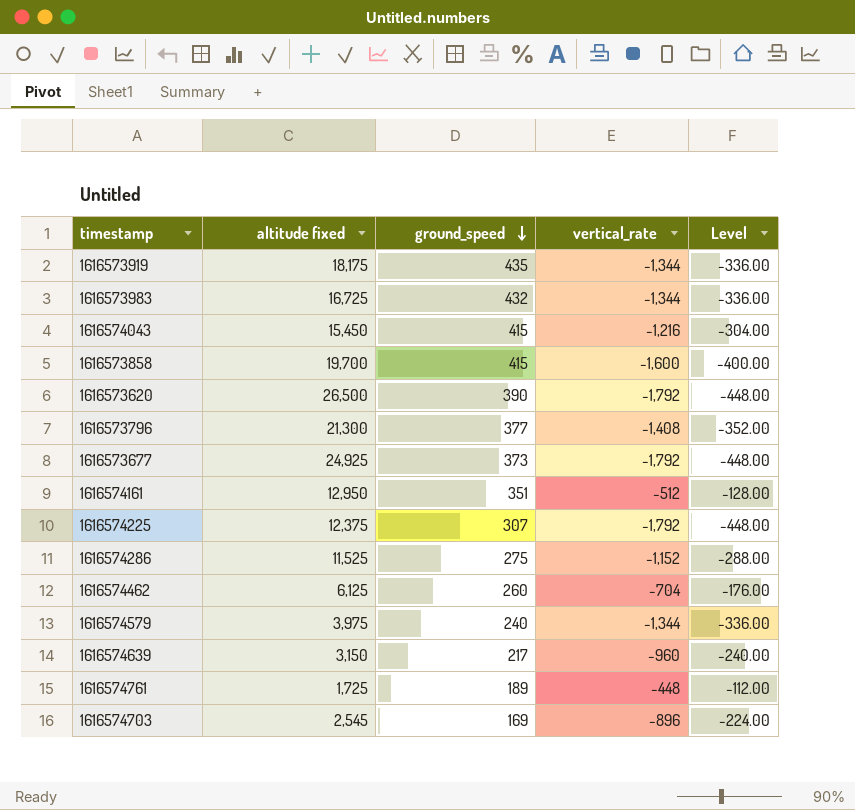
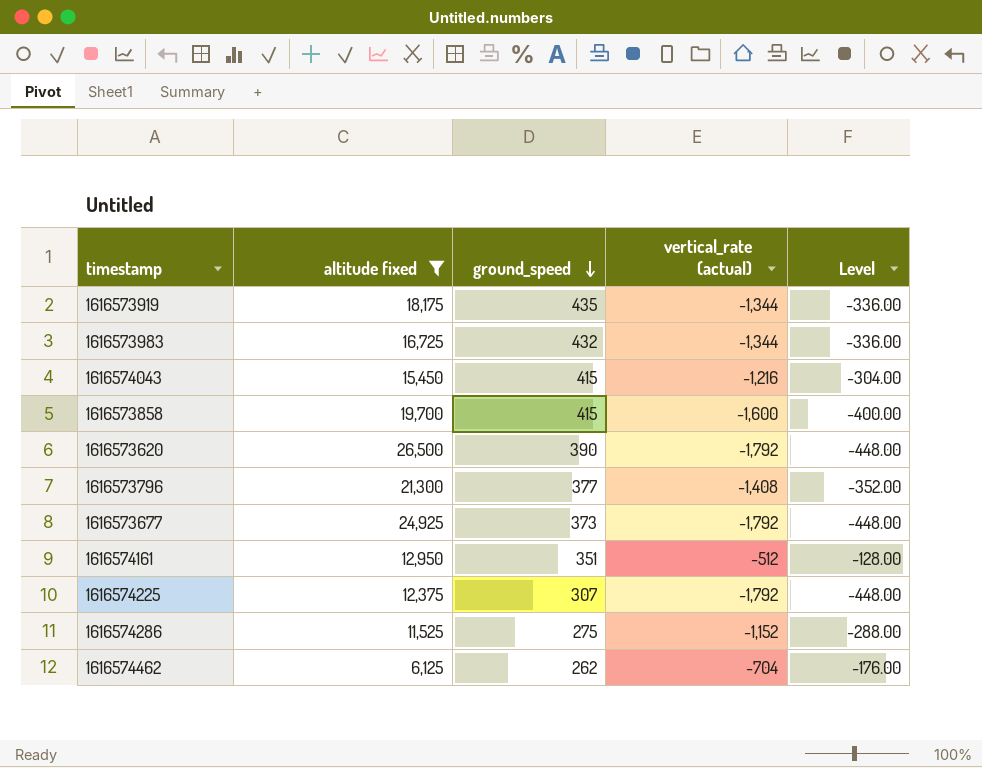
filter: none -> altitude fixed >= 6,125
column name: vertical_rate -> vertical_rate (actual)
1616574462 | ground_speed: 260 -> 262

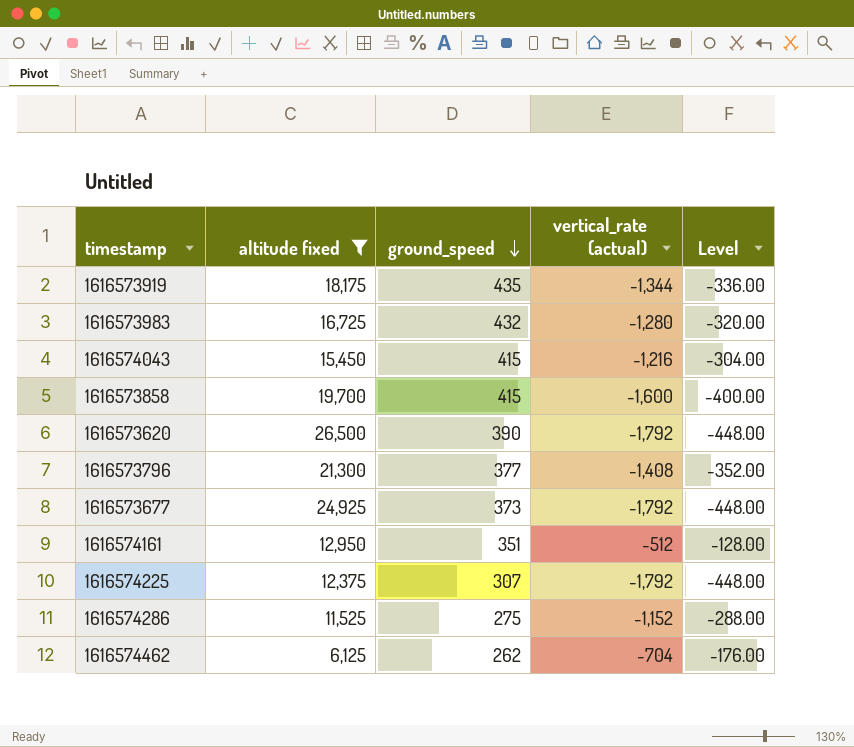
1616573983 | vertical_rate (actual): -1,344 -> -1,280
1616573983 | Level: -336.00 -> -320.00

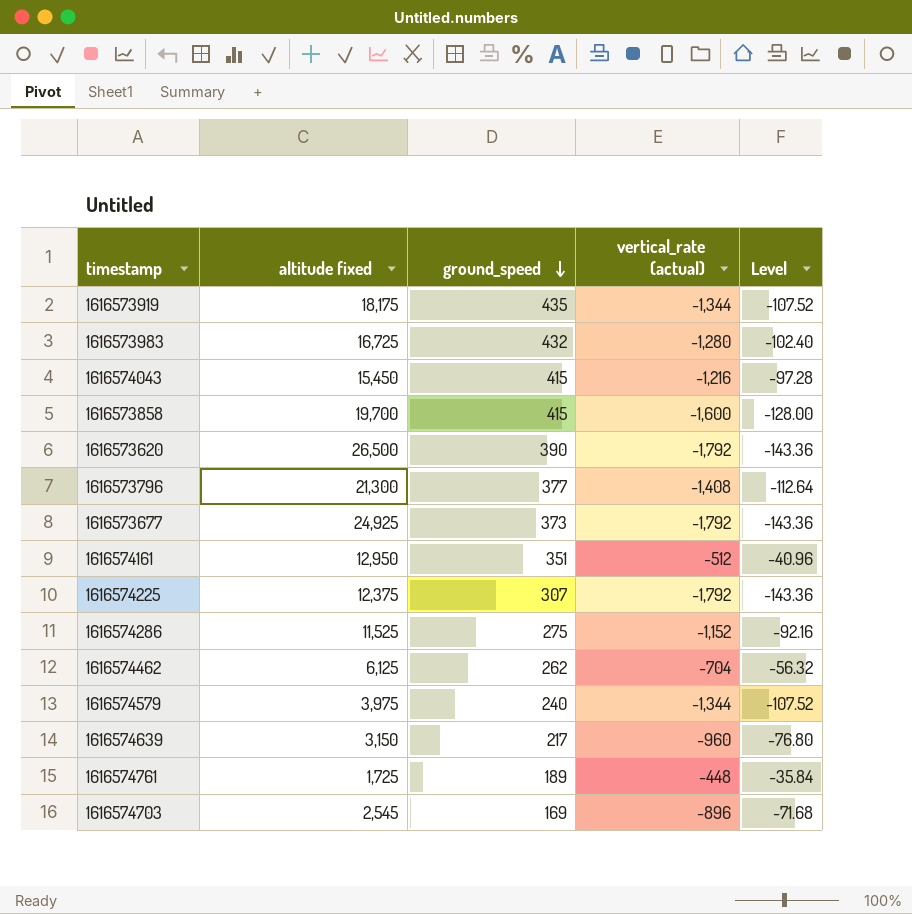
filter: altitude fixed >= 6,125 -> none
column Level | formula: [vertical_rate (actual)] * 0.25 -> [vertical_rate (actual)] * 0.08

